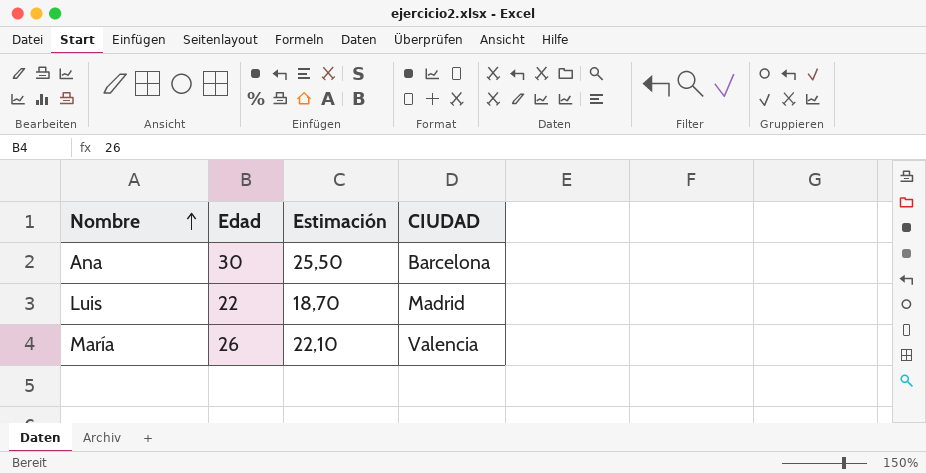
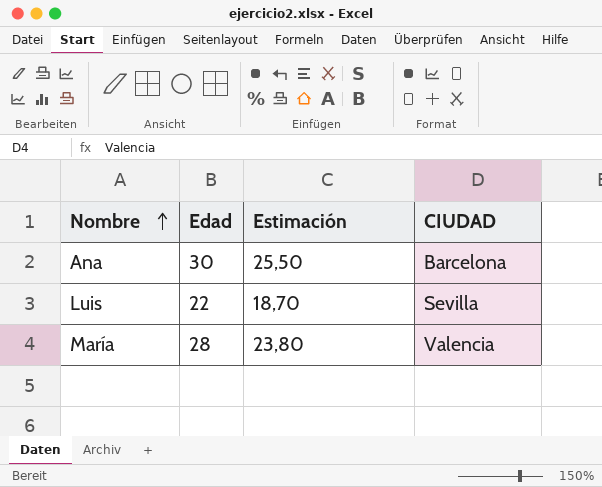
Luis | CIUDAD: Madrid -> Sevilla
María | Edad: 26 -> 28
María | Estimación: 22,10 -> 23,80

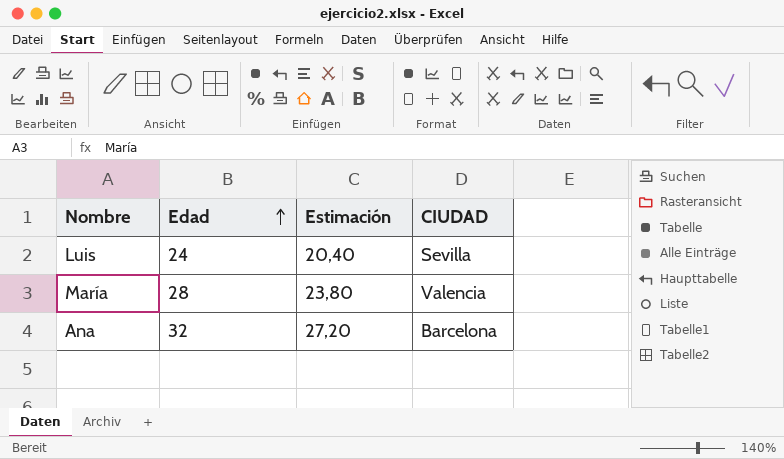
row order: Nombre ascending -> Edad ascending
Luis | Edad: 22 -> 24
Luis | Estimación: 18,70 -> 20,40
Ana | Edad: 30 -> 32
Ana | Estimación: 25,50 -> 27,20

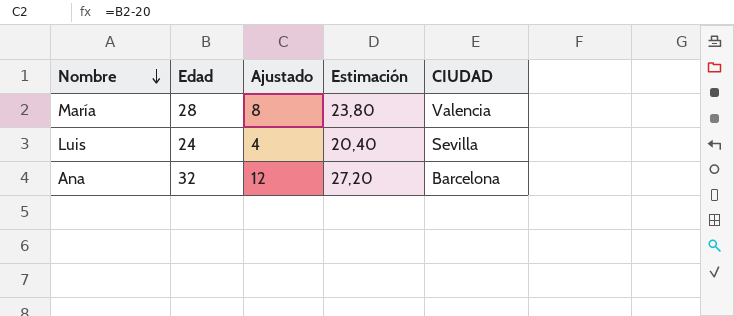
row order: Edad ascending -> Nombre descending
column Ajustado | formula: none -> [Edad] - 20

